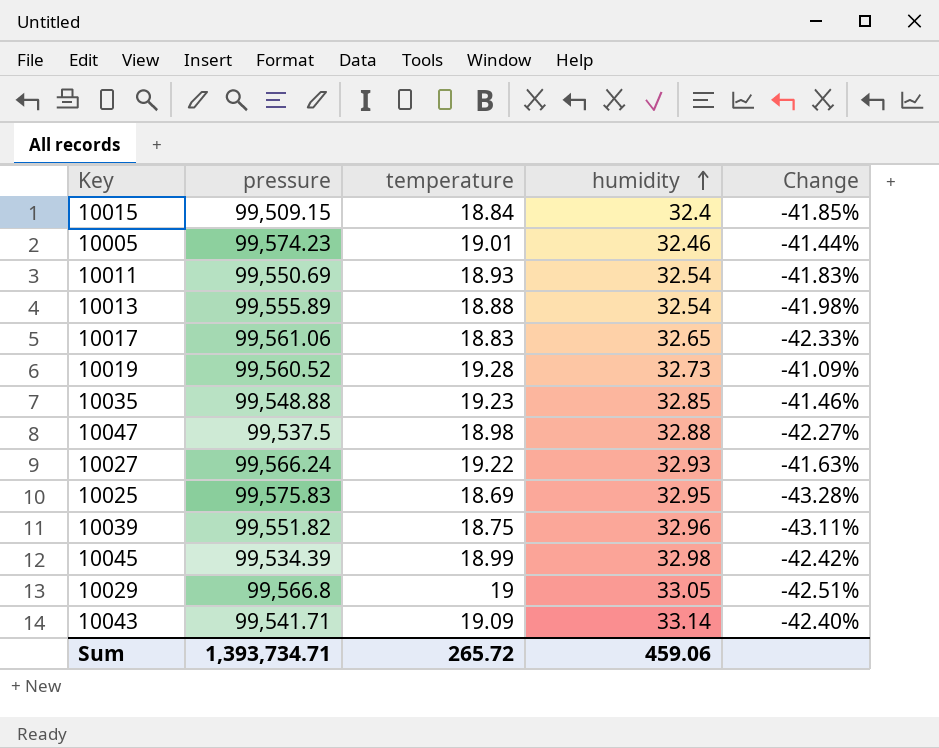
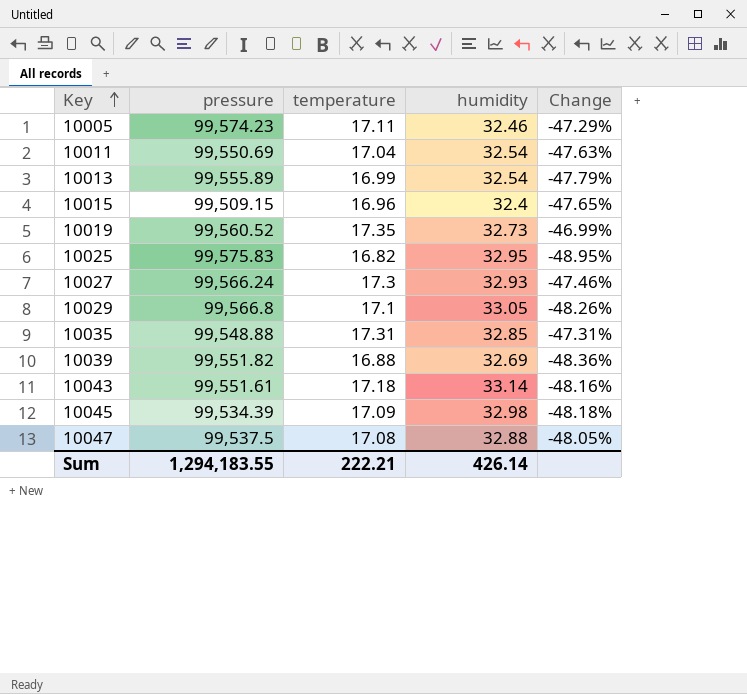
row order: humidity ascending -> Key ascending
row 10017: 99,561.06 | 18.83 | 32.65 | -42.33% -> none
10005 | temperature: 19.01 -> 17.11
10005 | Change: -41.44% -> -47.29%
10011 | temperature: 18.93 -> 17.04
10011 | Change: -41.83% -> -47.63%
10013 | temperature: 18.88 -> 16.99
10013 | Change: -41.98% -> -47.79%
10015 | temperature: 18.84 -> 16.96
10015 | Change: -41.85% -> -47.65%
10019 | temperature: 19.28 -> 17.35
10019 | Change: -41.09% -> -46.99%
10025 | temperature: 18.69 -> 16.82
10025 | Change: -43.28% -> -48.95%
10027 | temperature: 19.22 -> 17.3
10027 | Change: -41.63% -> -47.46%
10029 | temperature: 19 -> 17.1
10029 | Change: -42.51% -> -48.26%
10035 | temperature: 19.23 -> 17.31
10035 | Change: -41.46% -> -47.31%
10039 | temperature: 18.75 -> 16.88
10039 | humidity: 32.96 -> 32.69
10039 | Change: -43.11% -> -48.36%
10043 | pressure: 99,541.71 -> 99,551.61
10043 | temperature: 19.09 -> 17.18
10043 | Change: -42.40% -> -48.16%
10045 | temperature: 18.99 -> 17.09
10045 | Change: -42.42% -> -48.18%
10047 | temperature: 18.98 -> 17.08
10047 | Change: -42.27% -> -48.05%
Sum | pressure: 1,393,734.71 -> 1,294,183.55
Sum | temperature: 265.72 -> 222.21
Sum | humidity: 459.06 -> 426.14

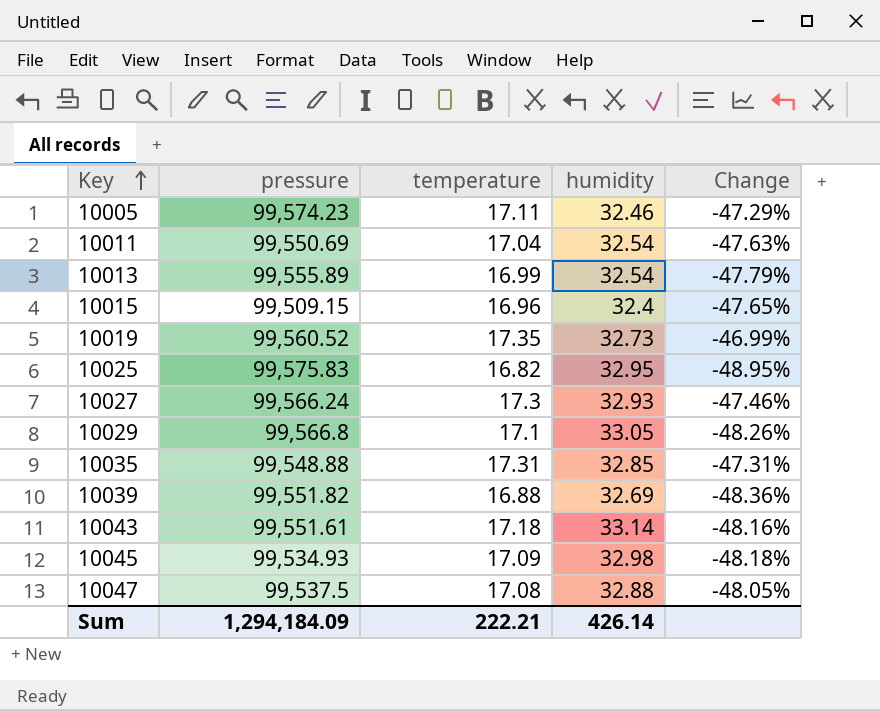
10045 | pressure: 99,534.39 -> 99,534.93
Sum | pressure: 1,294,183.55 -> 1,294,184.09

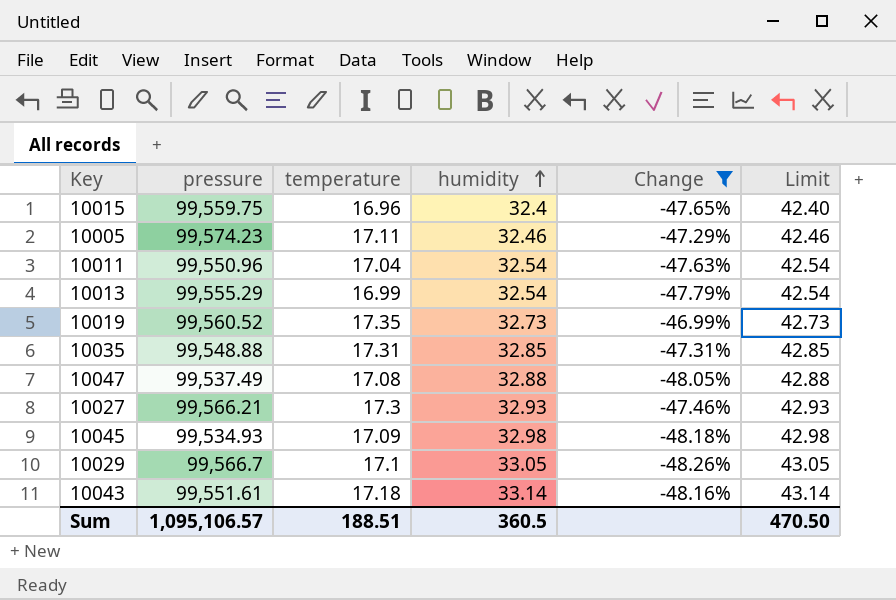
filter: none -> Change >= -48.26%
row order: Key ascending -> humidity ascending
column Limit | formula: none -> [humidity] + 10
10015 | pressure: 99,509.15 -> 99,559.75
10011 | pressure: 99,550.69 -> 99,550.96
10013 | pressure: 99,555.89 -> 99,555.29
10047 | pressure: 99,537.5 -> 99,537.49
10027 | pressure: 99,566.24 -> 99,566.21
10029 | pressure: 99,566.8 -> 99,566.7
Sum | pressure: 1,294,184.09 -> 1,095,106.57
Sum | temperature: 222.21 -> 188.51
Sum | humidity: 426.14 -> 360.5

